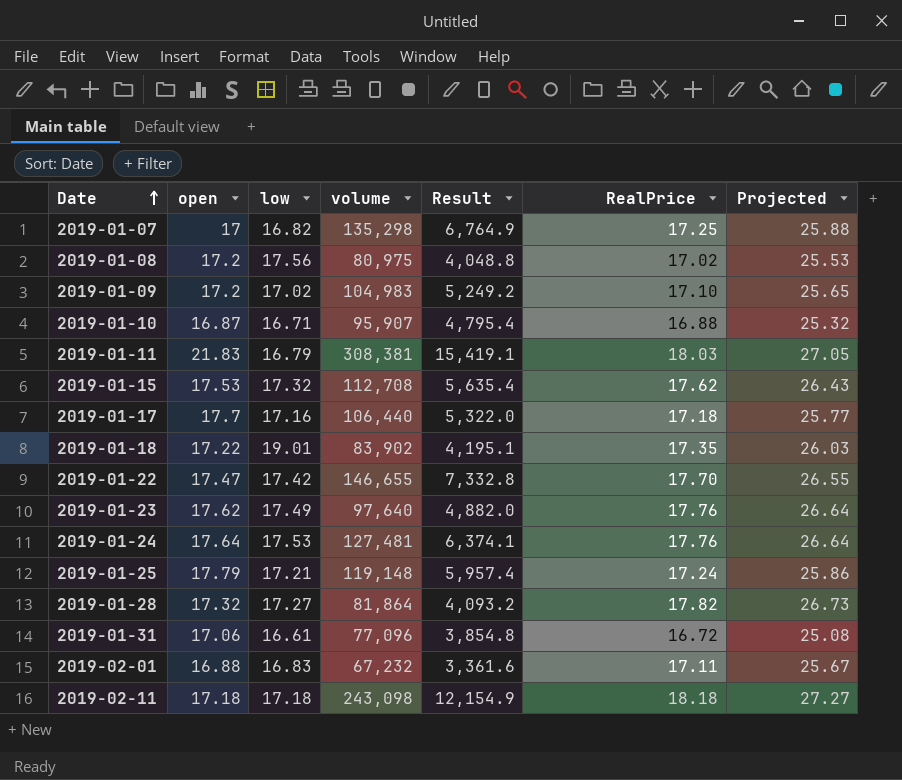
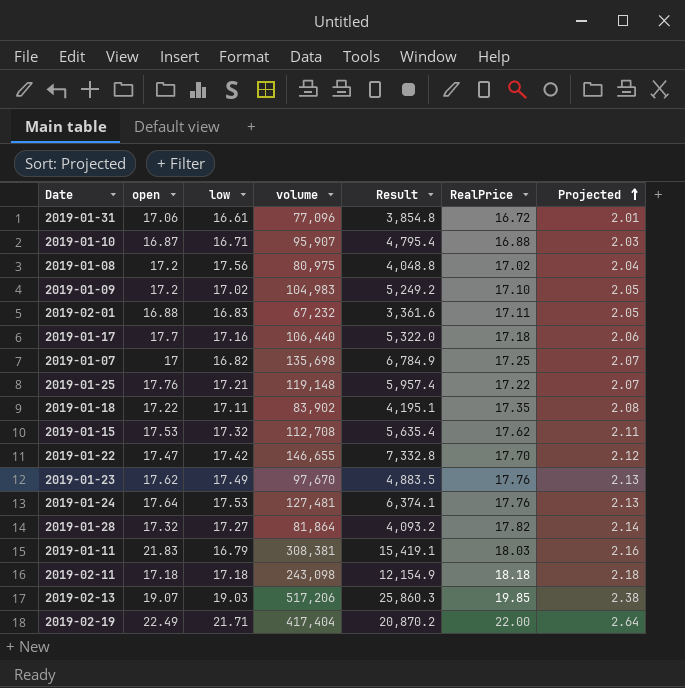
row order: Date ascending -> Projected ascending
column Projected | formula: [RealPrice] * 1.5 -> [RealPrice] * 0.12
2019-01-07 | volume: 135,298 -> 135,698
2019-01-07 | Result: 6,764.9 -> 6,784.9
2019-01-25 | open: 17.79 -> 17.76
2019-01-25 | RealPrice: 17.24 -> 17.22
2019-01-18 | low: 19.01 -> 17.11
2019-01-23 | volume: 97,640 -> 97,670
2019-01-23 | Result: 4,882.0 -> 4,883.5
row 2019-02-13: none -> 19.07 | 19.03 | 517,206 | 25,860.3 | 19.85 | 2.38
row 2019-02-19: none -> 22.49 | 21.71 | 417,404 | 20,870.2 | 22.00 | 2.64

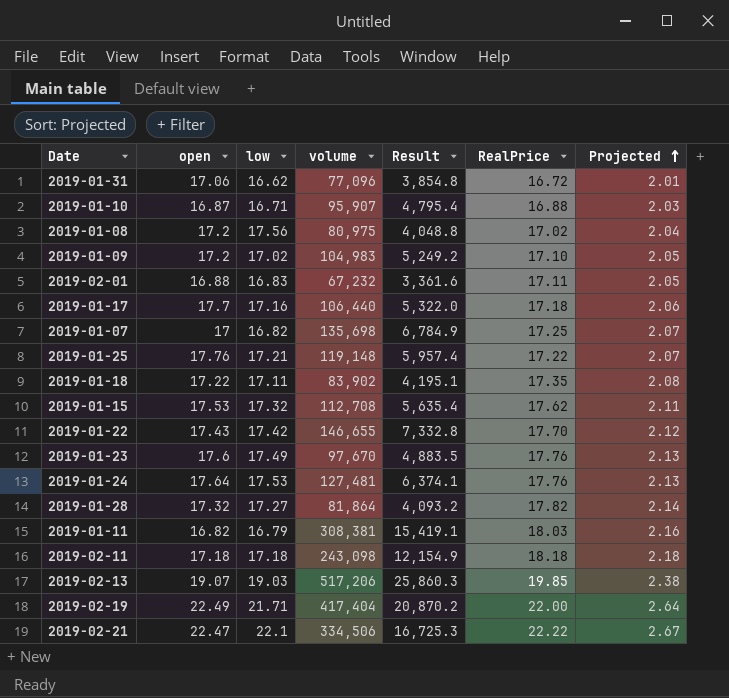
2019-01-31 | low: 16.61 -> 16.62
2019-01-22 | open: 17.47 -> 17.43
2019-01-23 | open: 17.62 -> 17.6
2019-01-11 | open: 21.83 -> 16.82
row 2019-02-21: none -> 22.47 | 22.1 | 334,506 | 16,725.3 | 22.22 | 2.67

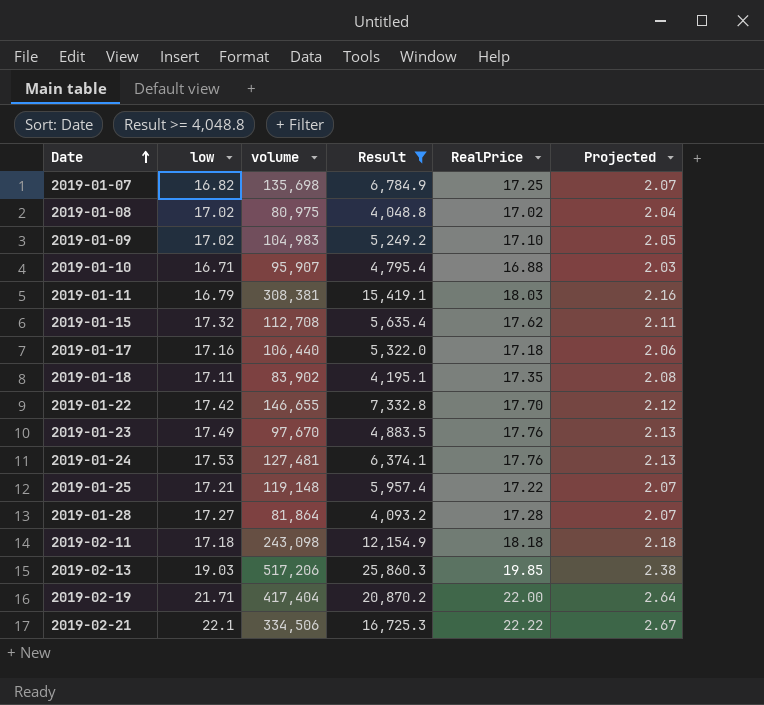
filter: none -> Result >= 4,048.8
row order: Projected ascending -> Date ascending
column open | position: 2 -> none
2019-01-08 | low: 17.56 -> 17.02
2019-01-28 | RealPrice: 17.82 -> 17.28
2019-01-28 | Projected: 2.14 -> 2.07

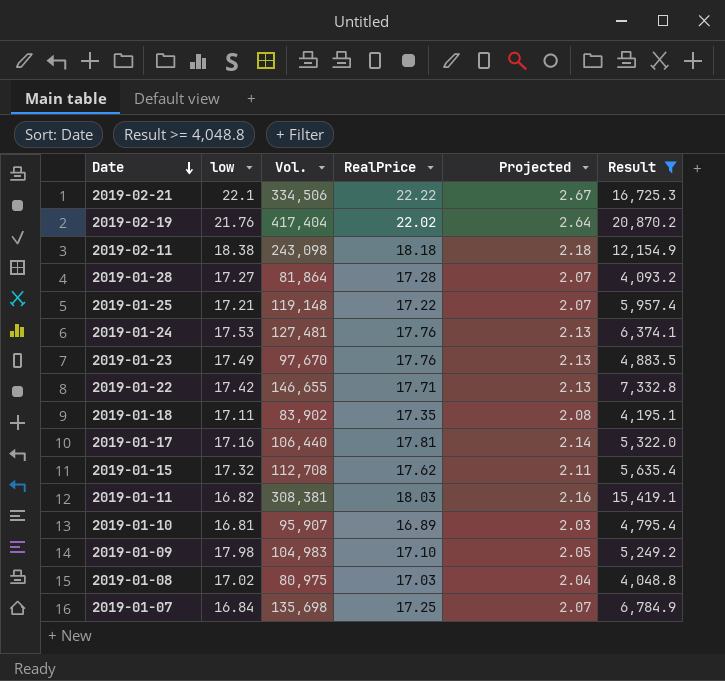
row order: Date ascending -> Date descending
column name: volume -> Vol.
column Result | position: 4 -> 6
row 2019-02-13: 19.03 | 517,206 | 25,860.3 | 19.85 | 2.38 -> none
2019-02-19 | low: 21.71 -> 21.76
2019-02-19 | RealPrice: 22.00 -> 22.02
2019-02-11 | low: 17.18 -> 18.38
2019-01-22 | RealPrice: 17.70 -> 17.71
2019-01-22 | Projected: 2.12 -> 2.13
2019-01-17 | RealPrice: 17.18 -> 17.81
2019-01-17 | Projected: 2.06 -> 2.14
2019-01-11 | low: 16.79 -> 16.82
2019-01-10 | low: 16.71 -> 16.81
2019-01-10 | RealPrice: 16.88 -> 16.89
2019-01-09 | low: 17.02 -> 17.98
2019-01-08 | RealPrice: 17.02 -> 17.03
2019-01-07 | low: 16.82 -> 16.84

